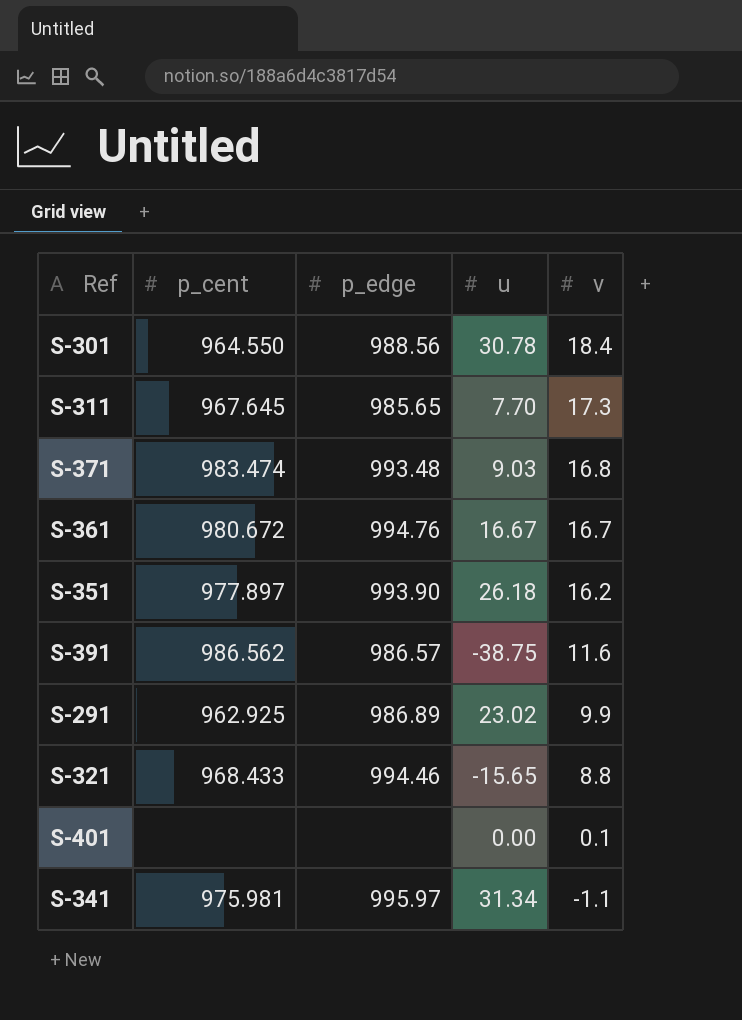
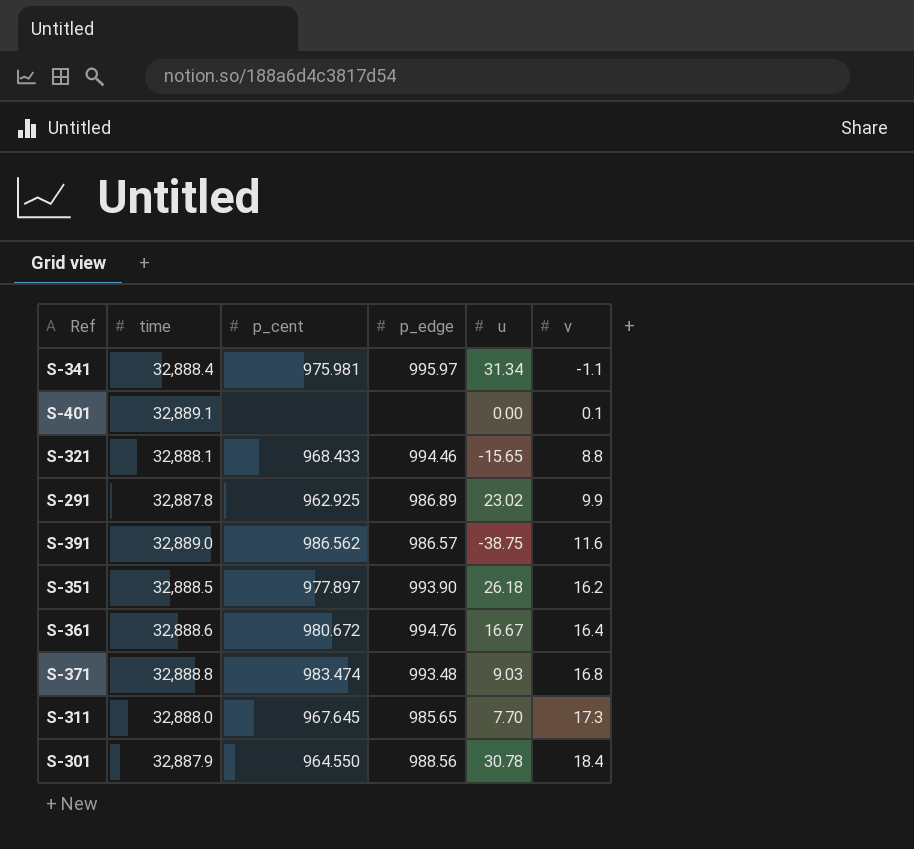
row order: v descending -> v ascending
column time | position: none -> 2
S-361 | v: 16.7 -> 16.4

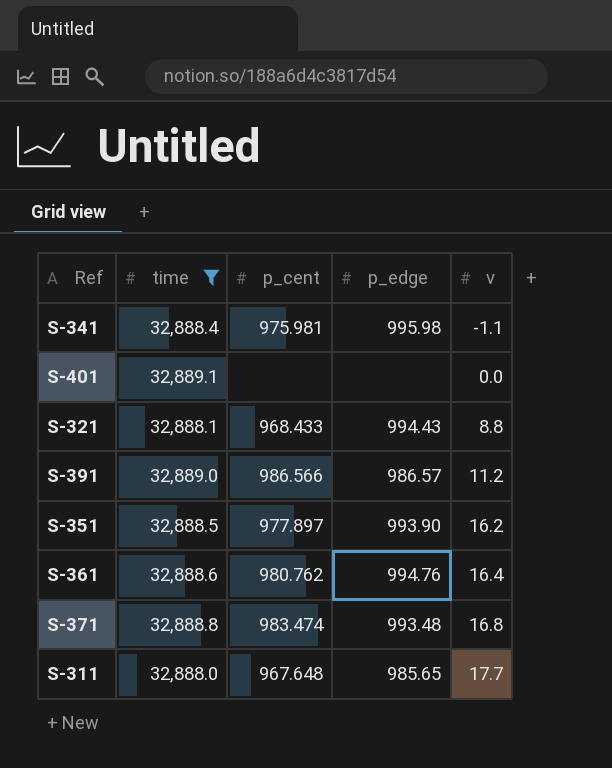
filter: none -> time >= 32,888.0
column u | position: 5 -> none
S-341 | p_edge: 995.97 -> 995.98
S-401 | v: 0.1 -> 0.0
S-321 | p_edge: 994.46 -> 994.43
S-391 | p_cent: 986.562 -> 986.566
S-391 | v: 11.6 -> 11.2
S-361 | p_cent: 980.672 -> 980.762
S-311 | p_cent: 967.645 -> 967.648
S-311 | v: 17.3 -> 17.7

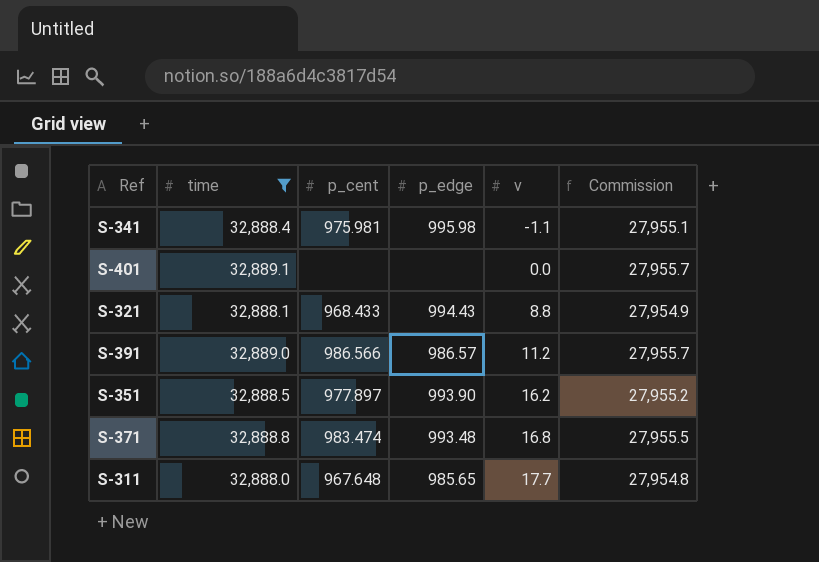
column Commission | formula: none -> [time] * 0.85
row S-361: 32,888.6 | 980.762 | 994.76 | 16.4 -> none

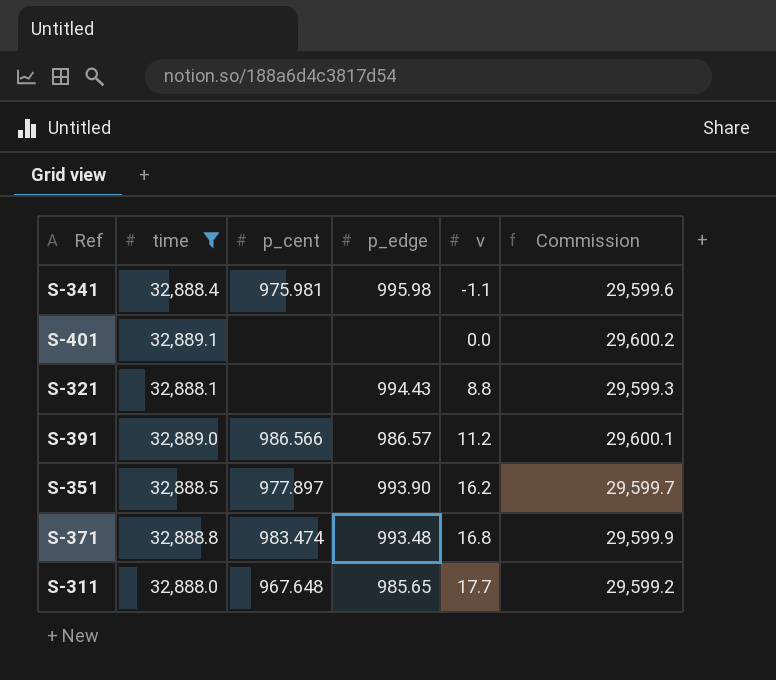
column Commission | formula: [time] * 0.85 -> [time] * 0.9
S-321 | p_cent: 968.433 -> none

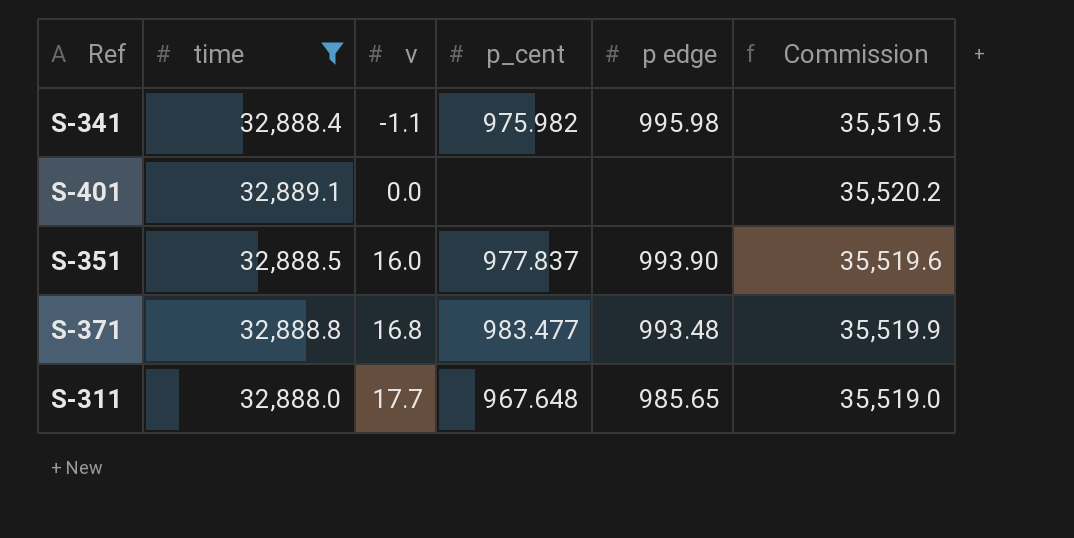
column v | position: 5 -> 3
column name: p_edge -> p edge
column Commission | formula: [time] * 0.9 -> [time] * 1.08
row S-321: 32,888.1 | none | 994.43 | 8.8 | 29,599.3 -> none
row S-391: 32,889.0 | 986.566 | 986.57 | 11.2 | 29,600.1 -> none
S-341 | p_cent: 975.981 -> 975.982
S-351 | v: 16.2 -> 16.0
S-351 | p_cent: 977.897 -> 977.837
S-371 | p_cent: 983.474 -> 983.477

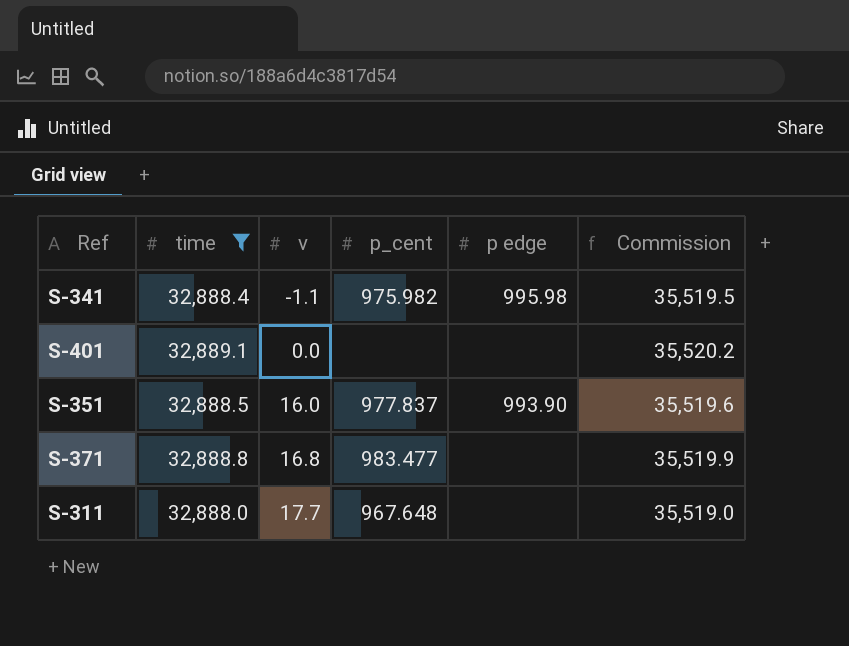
S-371 | p edge: 993.48 -> none
S-311 | p edge: 985.65 -> none

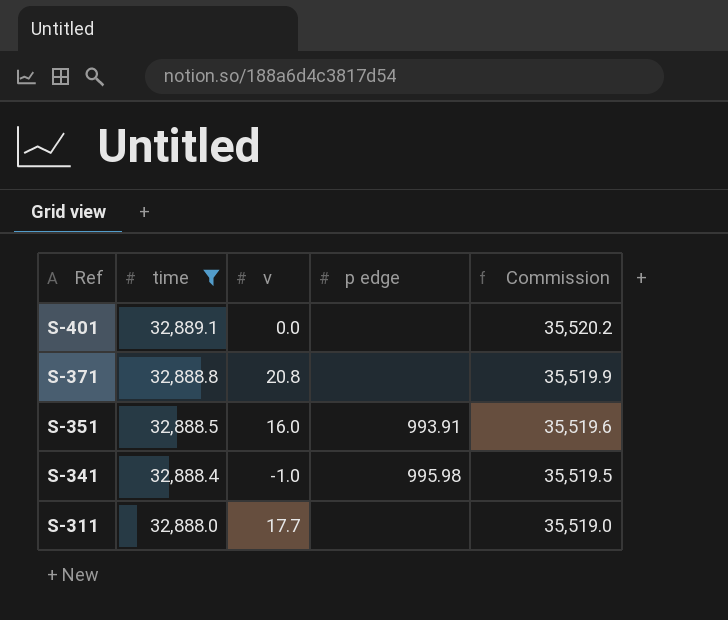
row order: v ascending -> Ref descending
column p_cent | position: 4 -> none
S-371 | v: 16.8 -> 20.8
S-351 | p edge: 993.90 -> 993.91
S-341 | v: -1.1 -> -1.0

